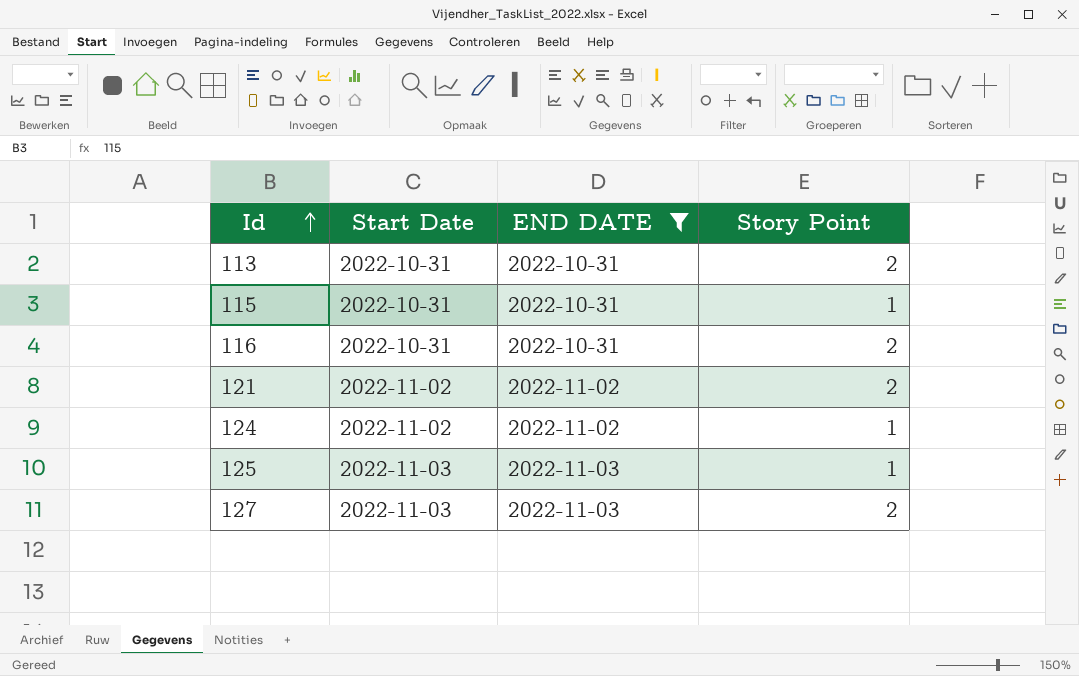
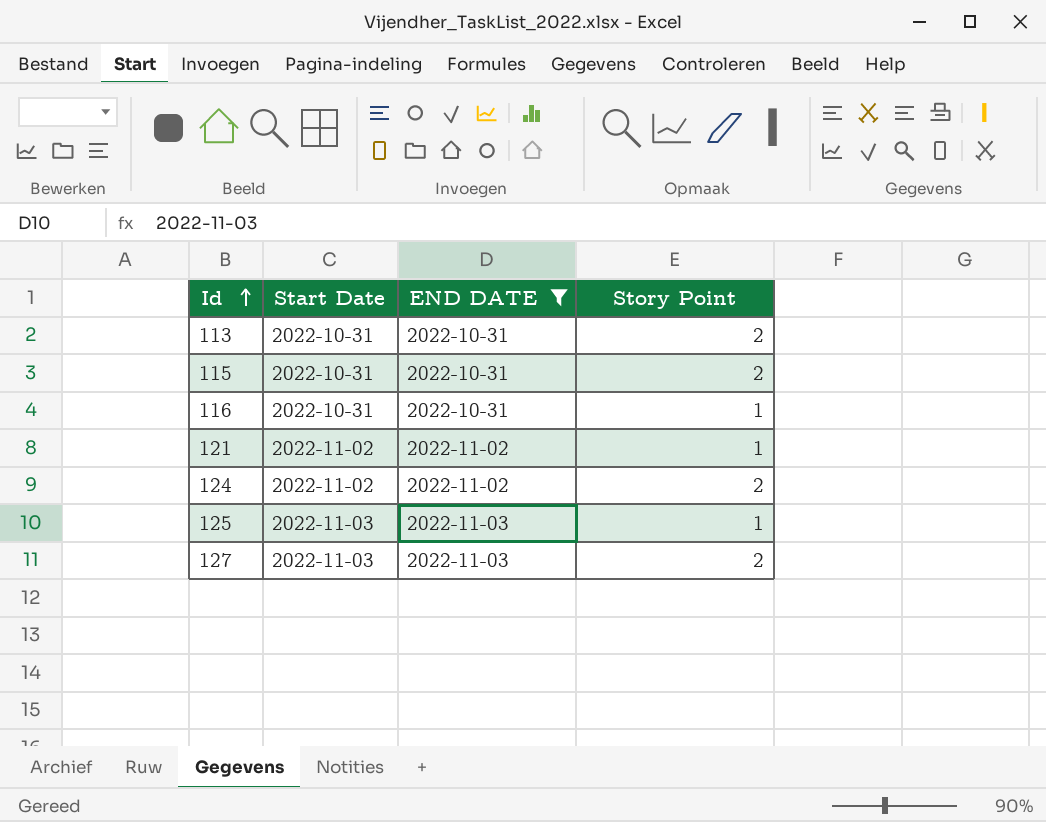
115 | Story Point: 1 -> 2
116 | Story Point: 2 -> 1
121 | Story Point: 2 -> 1
124 | Story Point: 1 -> 2

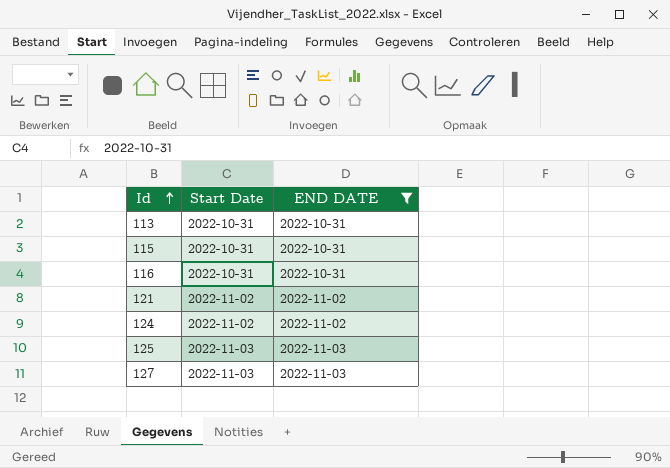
column Story Point | position: 4 -> none

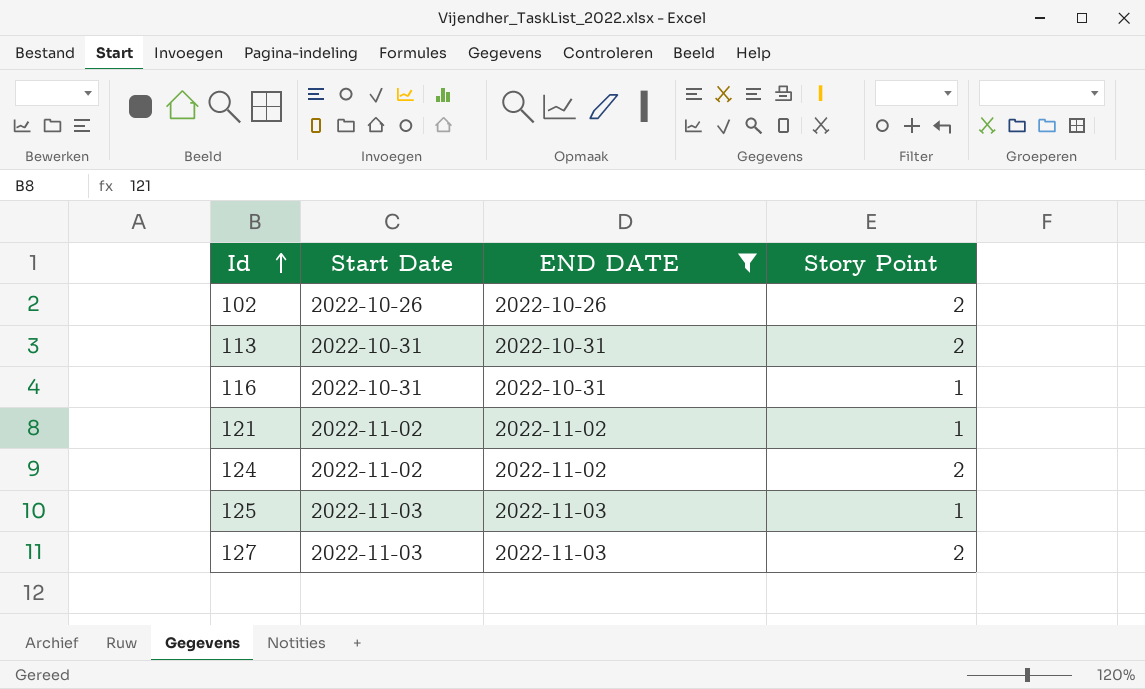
column Story Point | position: none -> 4
row 115: 2022-10-31 | 2022-10-31 -> none
row 102: none -> 2022-10-26 | 2022-10-26 | 2

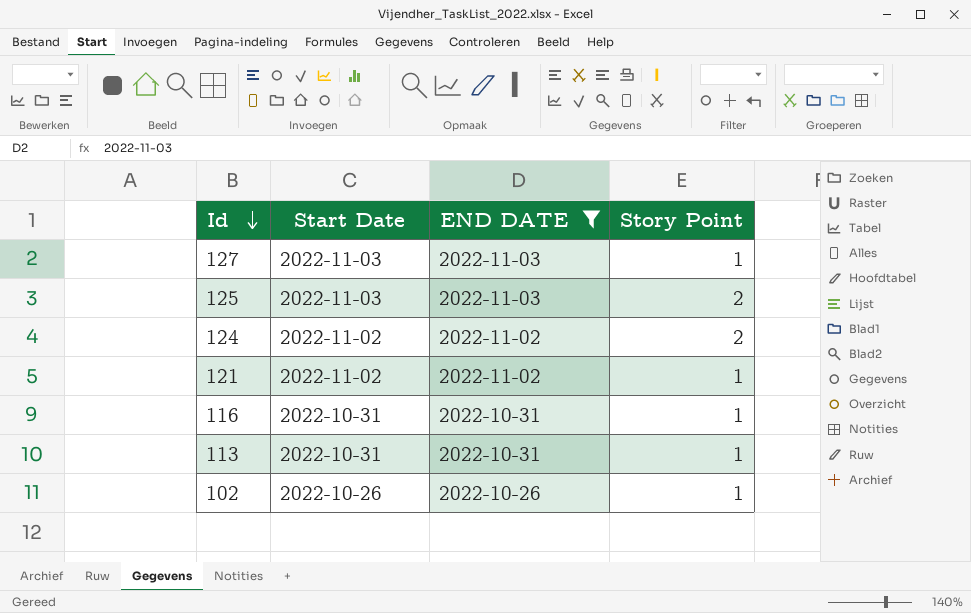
row order: Id ascending -> Id descending
127 | Story Point: 2 -> 1
125 | Story Point: 1 -> 2
113 | Story Point: 2 -> 1
102 | Story Point: 2 -> 1

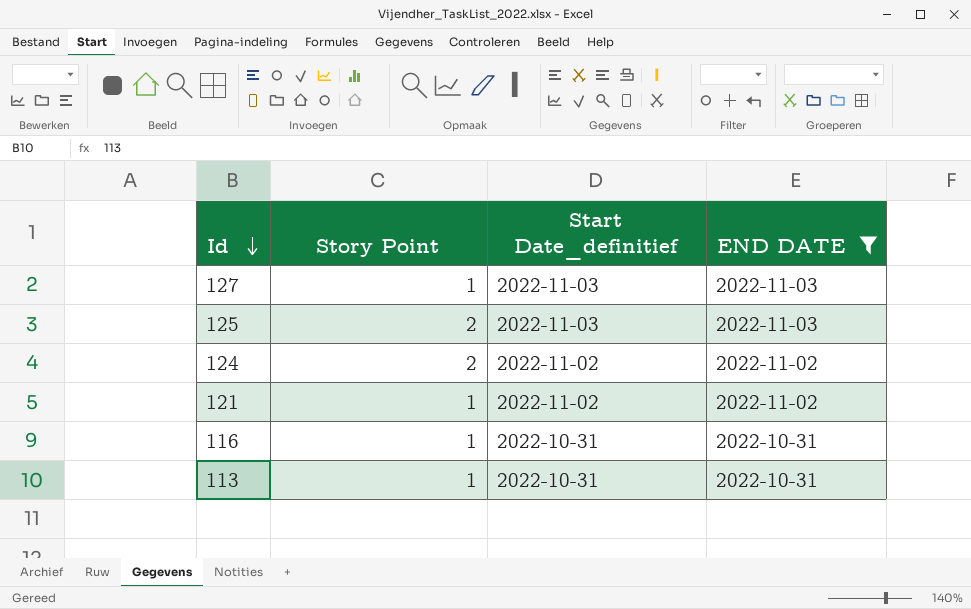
column Story Point | position: 4 -> 2
column name: Start Date -> Start Date_definitief
row 102: 2022-10-26 | 2022-10-26 | 1 -> none

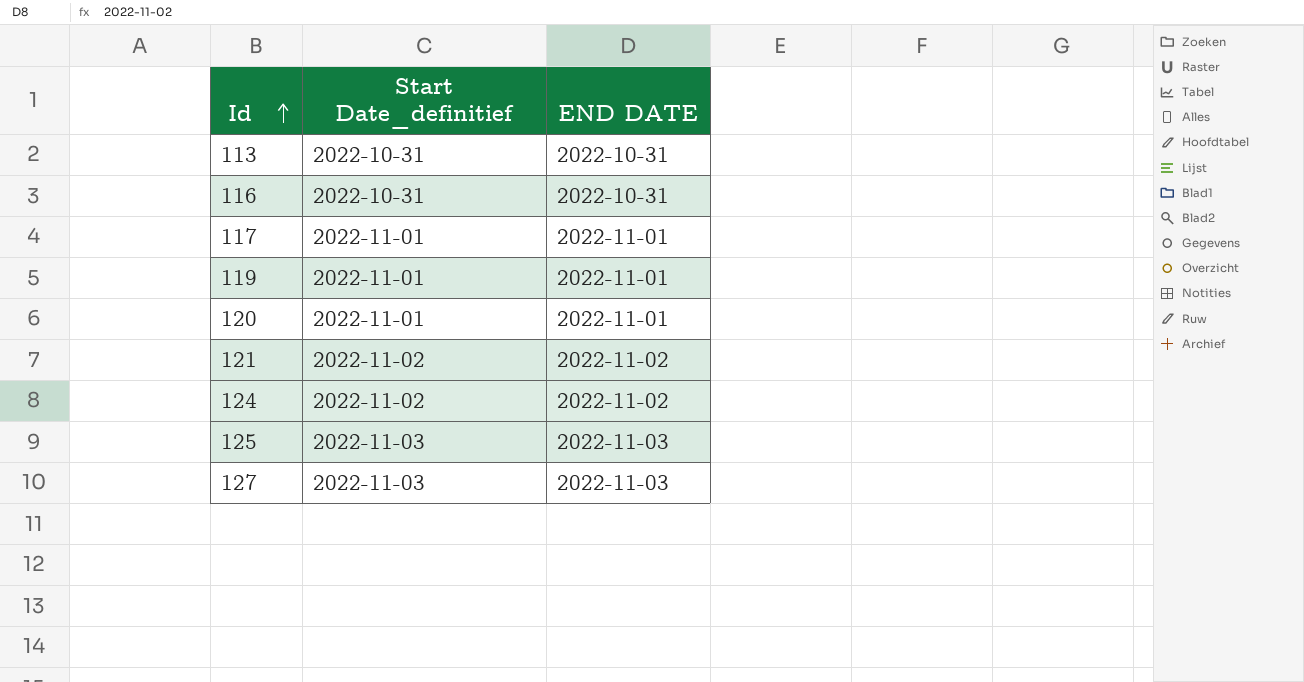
filter: END DATE != 2022-11-01 -> none
row order: Id descending -> Id ascending
column Story Point | position: 2 -> none

